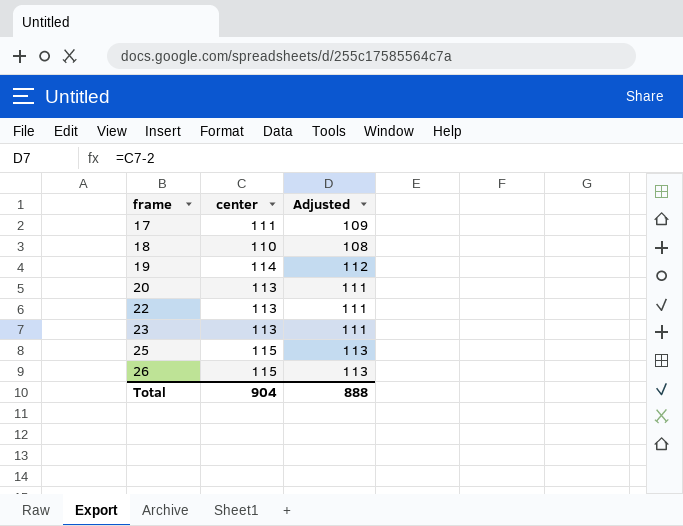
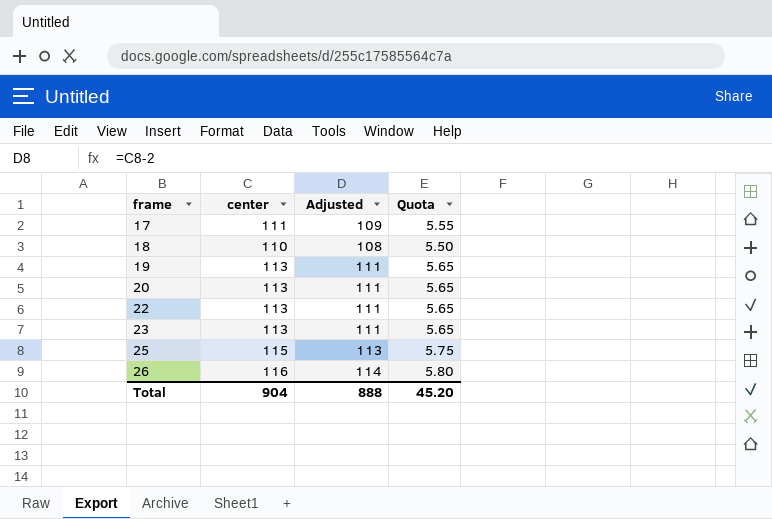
column Quota | formula: none -> [center] * 0.05
19 | center: 114 -> 113
19 | Adjusted: 112 -> 111
26 | center: 115 -> 116
26 | Adjusted: 113 -> 114

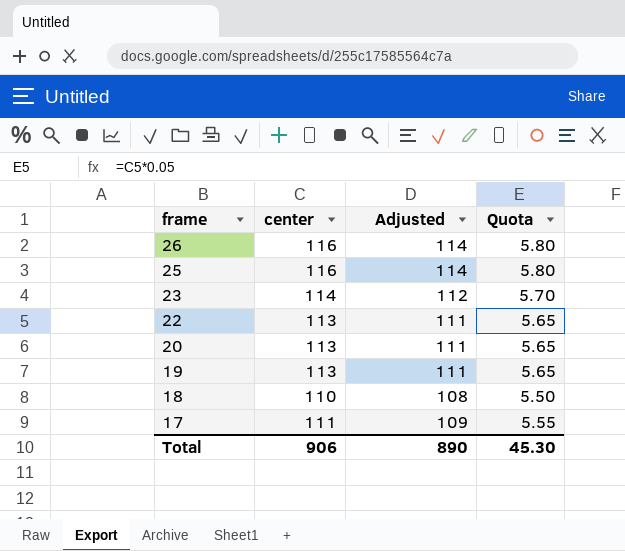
row order: frame ascending -> frame descending
25 | center: 115 -> 116
25 | Adjusted: 113 -> 114
25 | Quota: 5.75 -> 5.80
23 | center: 113 -> 114
23 | Adjusted: 111 -> 112
23 | Quota: 5.65 -> 5.70
Total | center: 904 -> 906
Total | Adjusted: 888 -> 890
Total | Quota: 45.20 -> 45.30

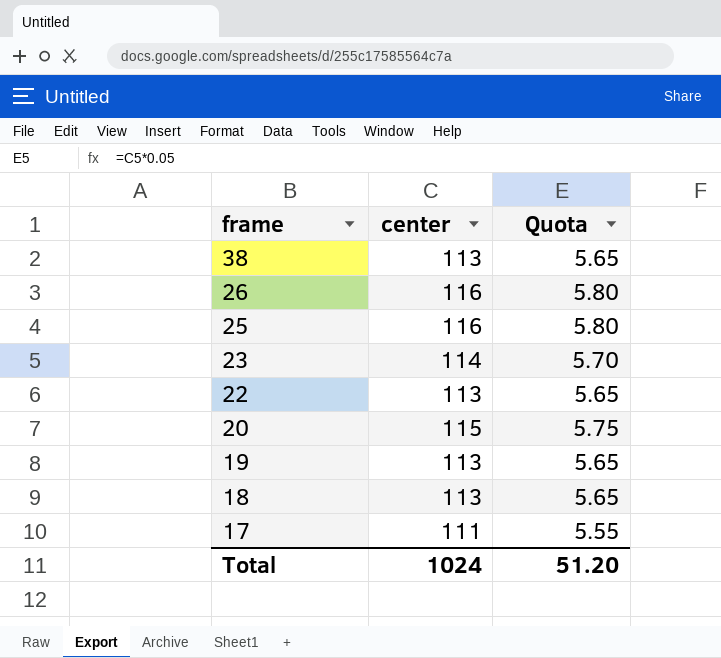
column Adjusted | formula: [center] - 2 -> none
row 38: none -> 113 | 5.65
20 | center: 113 -> 115
20 | Quota: 5.65 -> 5.75
18 | center: 110 -> 113
18 | Quota: 5.50 -> 5.65
Total | center: 906 -> 1024
Total | Quota: 45.30 -> 51.20

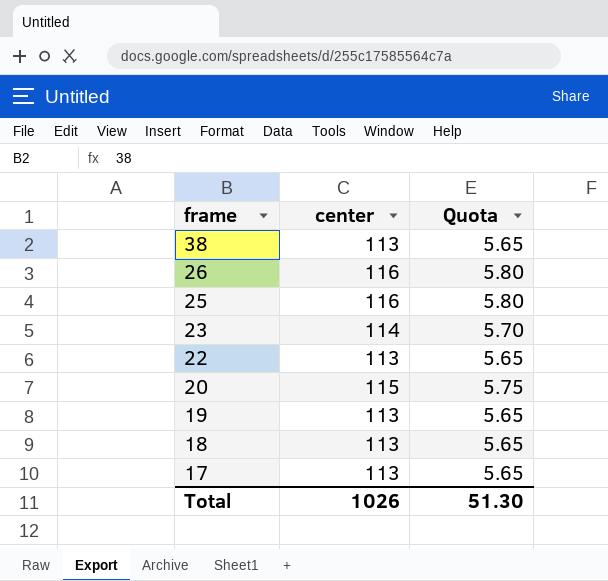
17 | center: 111 -> 113
17 | Quota: 5.55 -> 5.65
Total | center: 1024 -> 1026
Total | Quota: 51.20 -> 51.30

